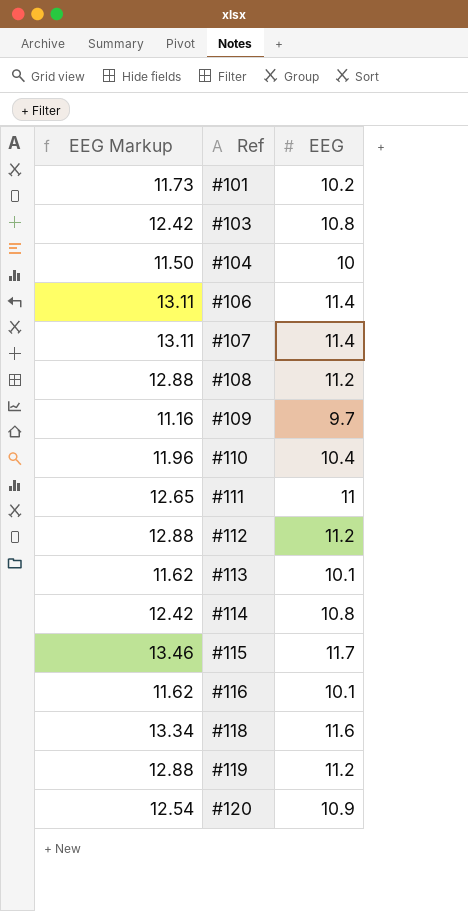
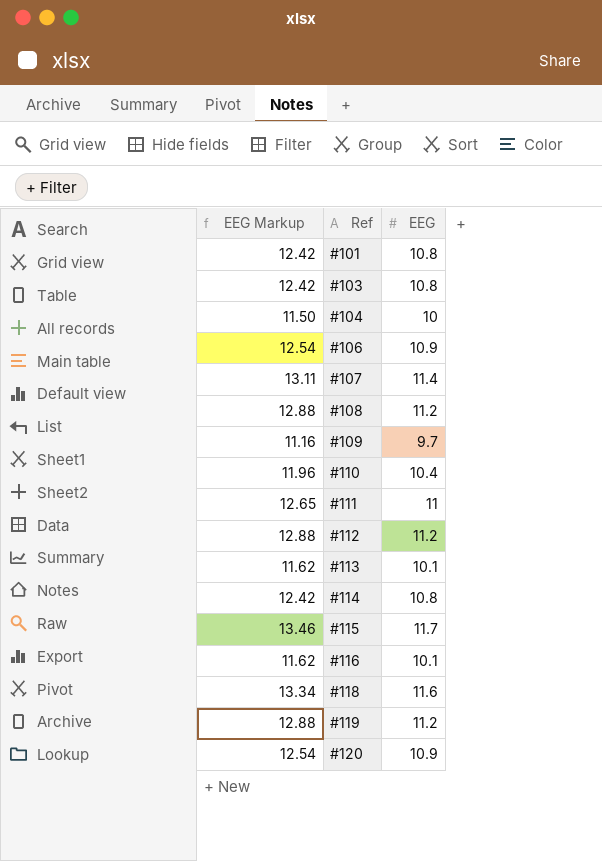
#101 | EEG Markup: 11.73 -> 12.42
#101 | EEG: 10.2 -> 10.8
#106 | EEG Markup: 13.11 -> 12.54
#106 | EEG: 11.4 -> 10.9

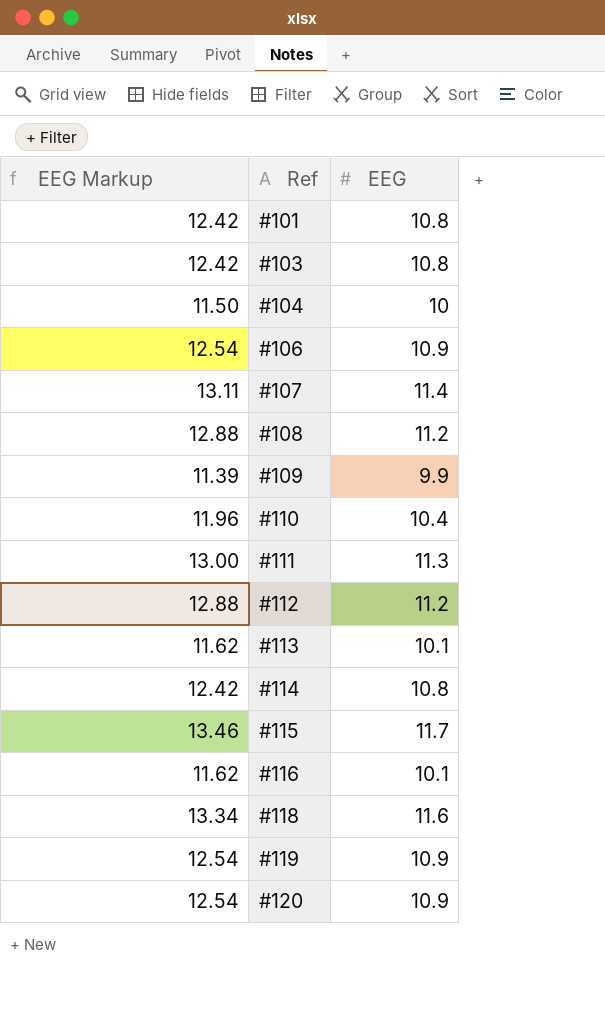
#109 | EEG Markup: 11.16 -> 11.39
#109 | EEG: 9.7 -> 9.9
#111 | EEG Markup: 12.65 -> 13.00
#111 | EEG: 11 -> 11.3
#119 | EEG Markup: 12.88 -> 12.54
#119 | EEG: 11.2 -> 10.9

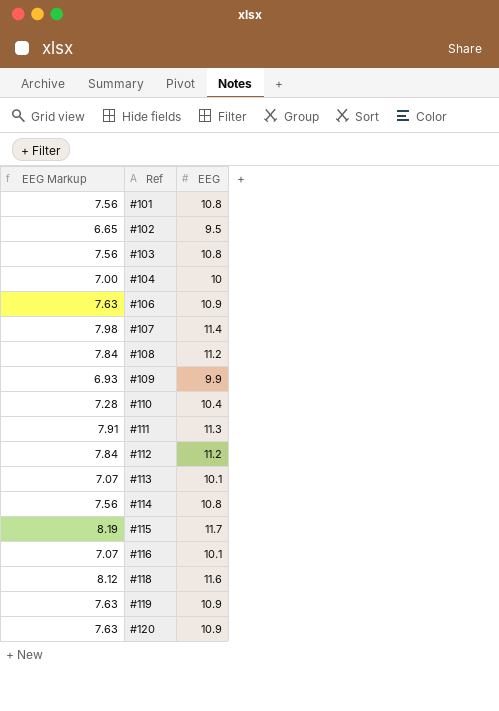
column EEG Markup | formula: [EEG] * 1.15 -> [EEG] * 0.7
row #102: none -> 6.65 | 9.5

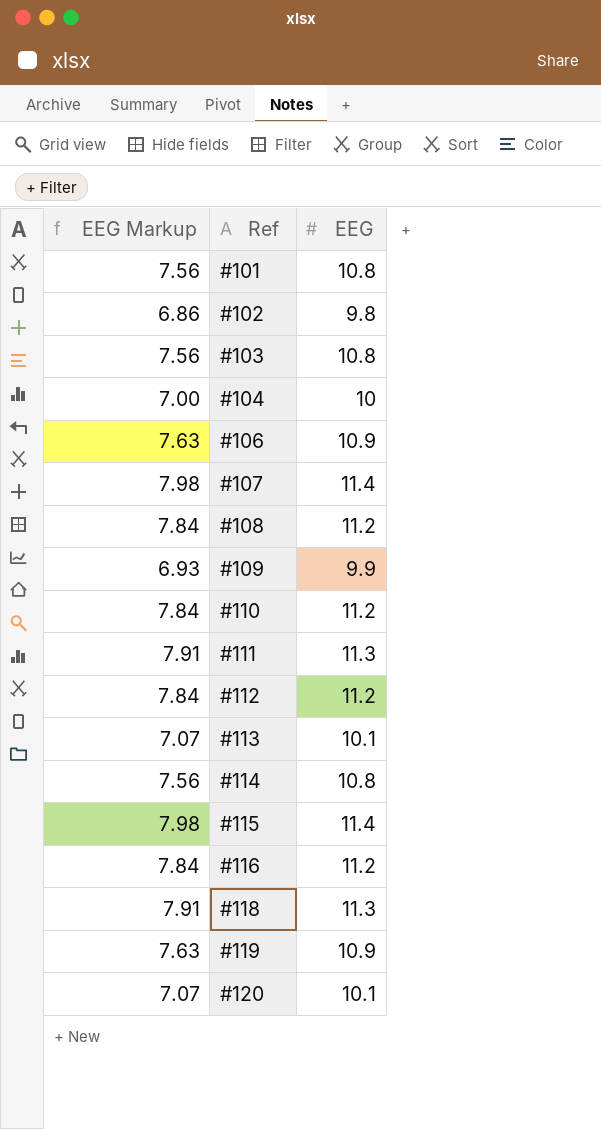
#102 | EEG Markup: 6.65 -> 6.86
#102 | EEG: 9.5 -> 9.8
#110 | EEG Markup: 7.28 -> 7.84
#110 | EEG: 10.4 -> 11.2
#115 | EEG Markup: 8.19 -> 7.98
#115 | EEG: 11.7 -> 11.4
#116 | EEG Markup: 7.07 -> 7.84
#116 | EEG: 10.1 -> 11.2
#118 | EEG Markup: 8.12 -> 7.91
#118 | EEG: 11.6 -> 11.3
#120 | EEG Markup: 7.63 -> 7.07
#120 | EEG: 10.9 -> 10.1

